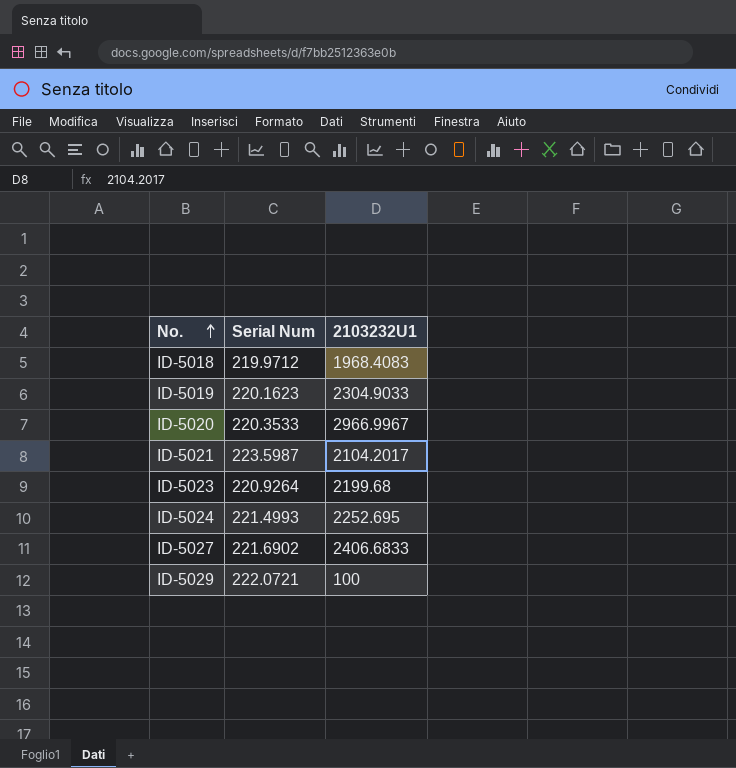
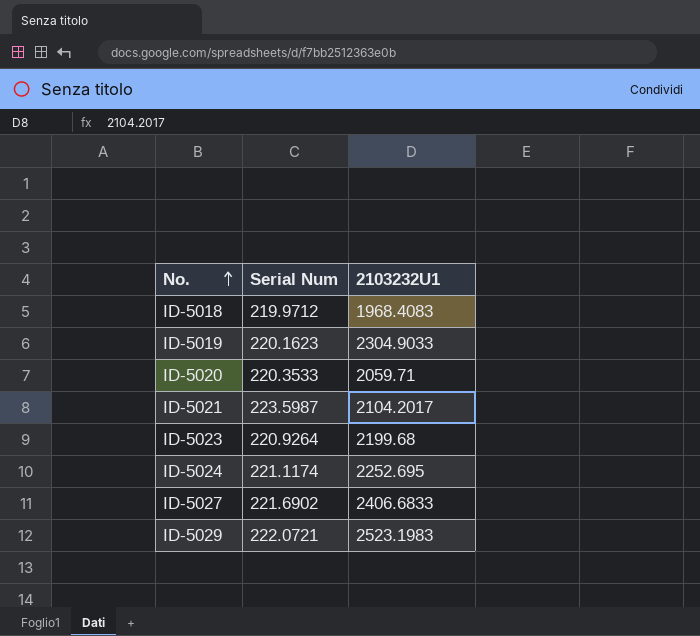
ID-5020 | 2103232U1: 2966.9967 -> 2059.71
ID-5024 | Serial Num: 221.4993 -> 221.1174
ID-5029 | 2103232U1: 100 -> 2523.1983

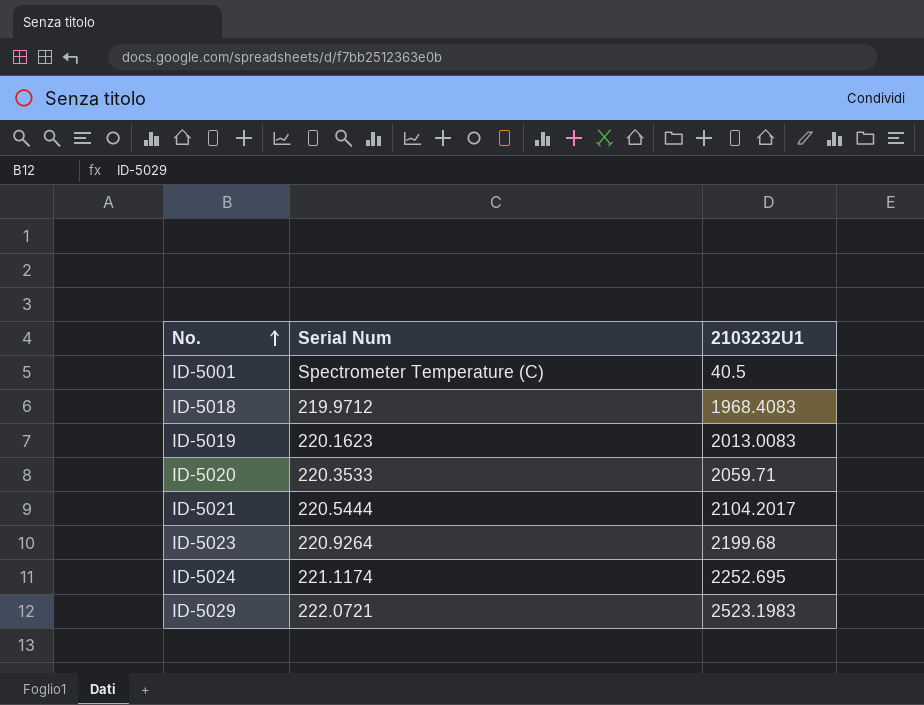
row ID-5027: 221.6902 | 2406.6833 -> none
row ID-5001: none -> Spectrometer Temperature (C) | 40.5
ID-5019 | 2103232U1: 2304.9033 -> 2013.0083
ID-5021 | Serial Num: 223.5987 -> 220.5444

